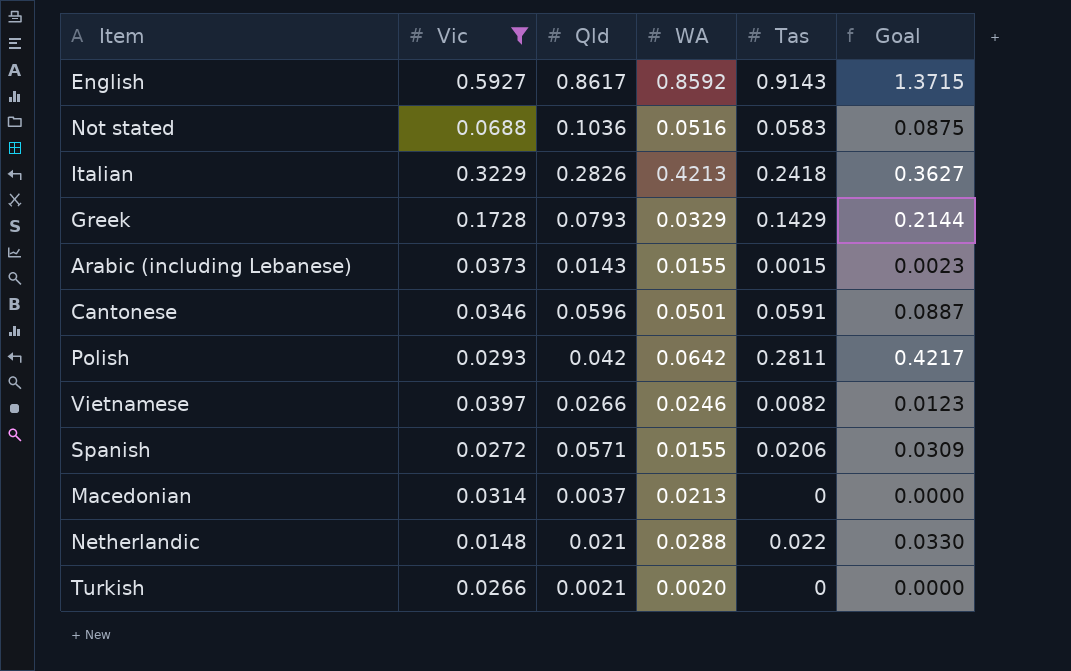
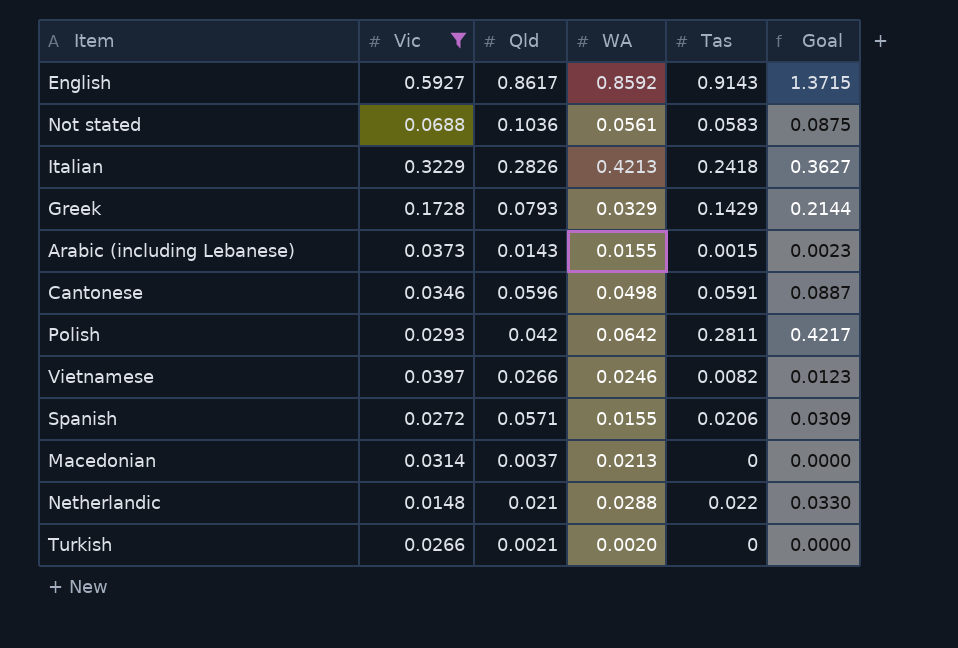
Not stated | WA: 0.0516 -> 0.0561
Cantonese | WA: 0.0501 -> 0.0498

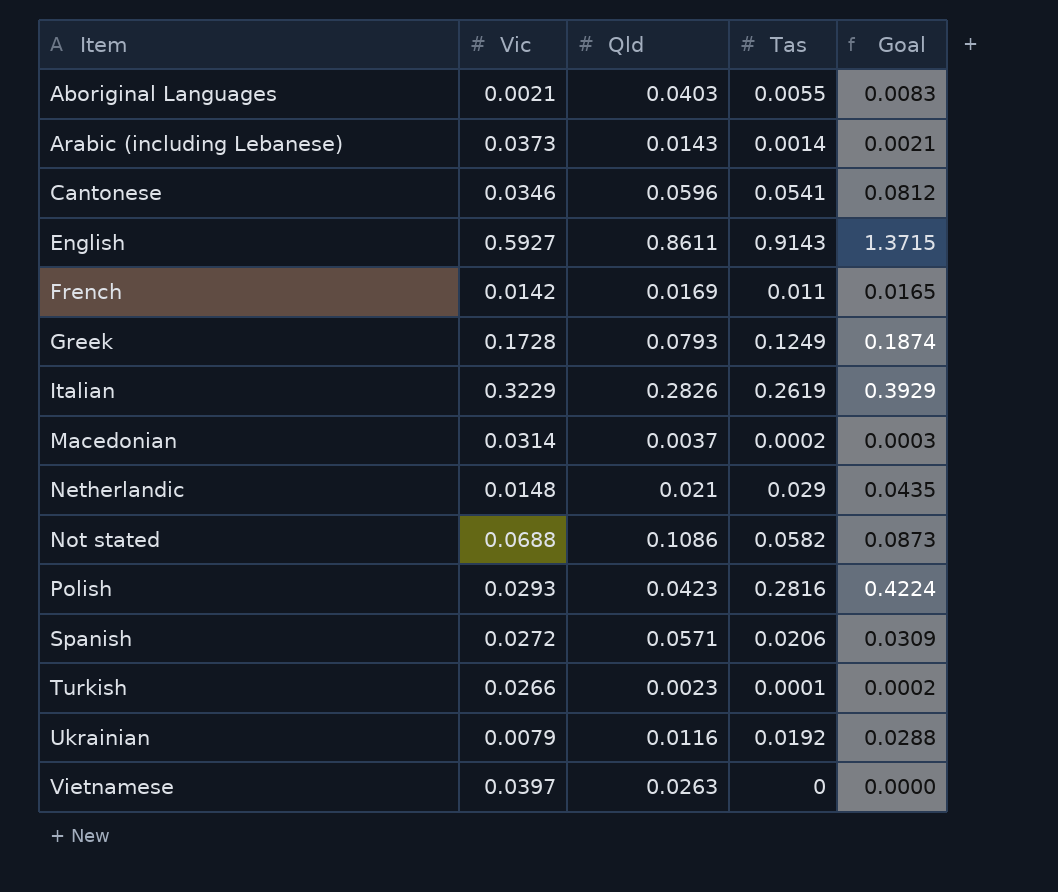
filter: Vic >= 0.0148 -> none
row order: none -> Item ascending
column WA | position: 4 -> none
Arabic (including Lebanese) | Tas: 0.0015 -> 0.0014
Arabic (including Lebanese) | Goal: 0.0023 -> 0.0021
Cantonese | Tas: 0.0591 -> 0.0541
Cantonese | Goal: 0.0887 -> 0.0812
English | Qld: 0.8617 -> 0.8611
Greek | Tas: 0.1429 -> 0.1249
Greek | Goal: 0.2144 -> 0.1874
Italian | Tas: 0.2418 -> 0.2619
Italian | Goal: 0.3627 -> 0.3929
Macedonian | Tas: 0 -> 0.0002
Macedonian | Goal: 0.0000 -> 0.0003
Netherlandic | Tas: 0.022 -> 0.029
Netherlandic | Goal: 0.0330 -> 0.0435
Not stated | Qld: 0.1036 -> 0.1086
Not stated | Tas: 0.0583 -> 0.0582
Not stated | Goal: 0.0875 -> 0.0873
Polish | Qld: 0.042 -> 0.0423
Polish | Tas: 0.2811 -> 0.2816
Polish | Goal: 0.4217 -> 0.4224
Turkish | Qld: 0.0021 -> 0.0023
Turkish | Tas: 0 -> 0.0001
Turkish | Goal: 0.0000 -> 0.0002
Vietnamese | Qld: 0.0266 -> 0.0263
Vietnamese | Tas: 0.0082 -> 0
Vietnamese | Goal: 0.0123 -> 0.0000

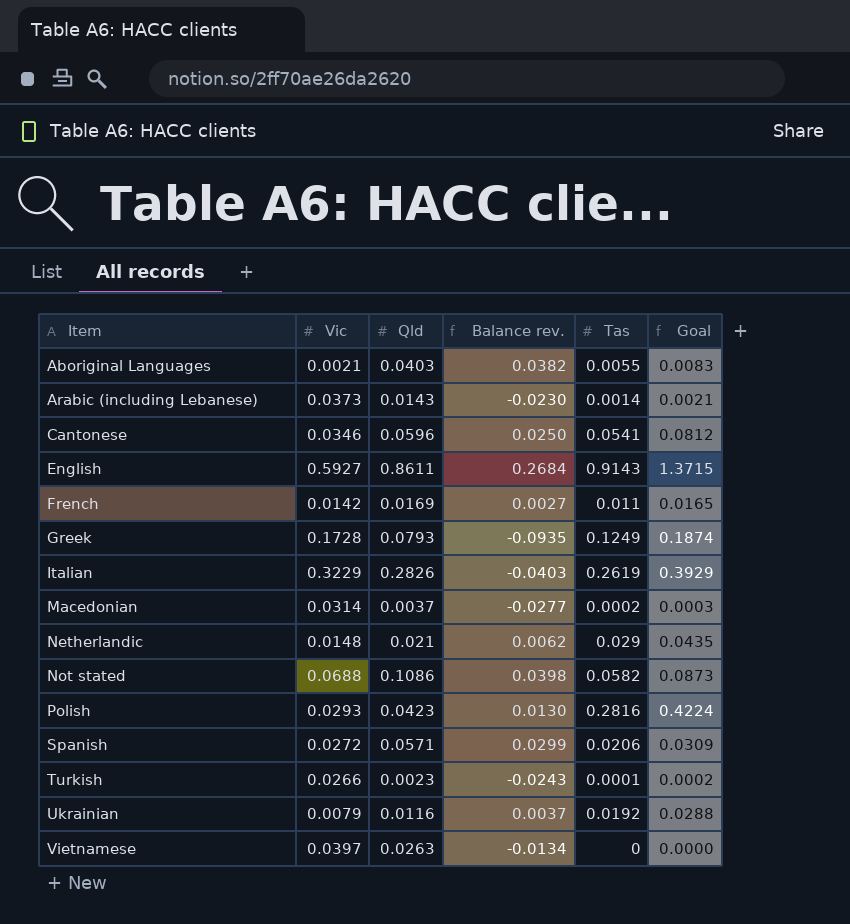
column Balance rev. | formula: none -> [Qld] - [Vic]

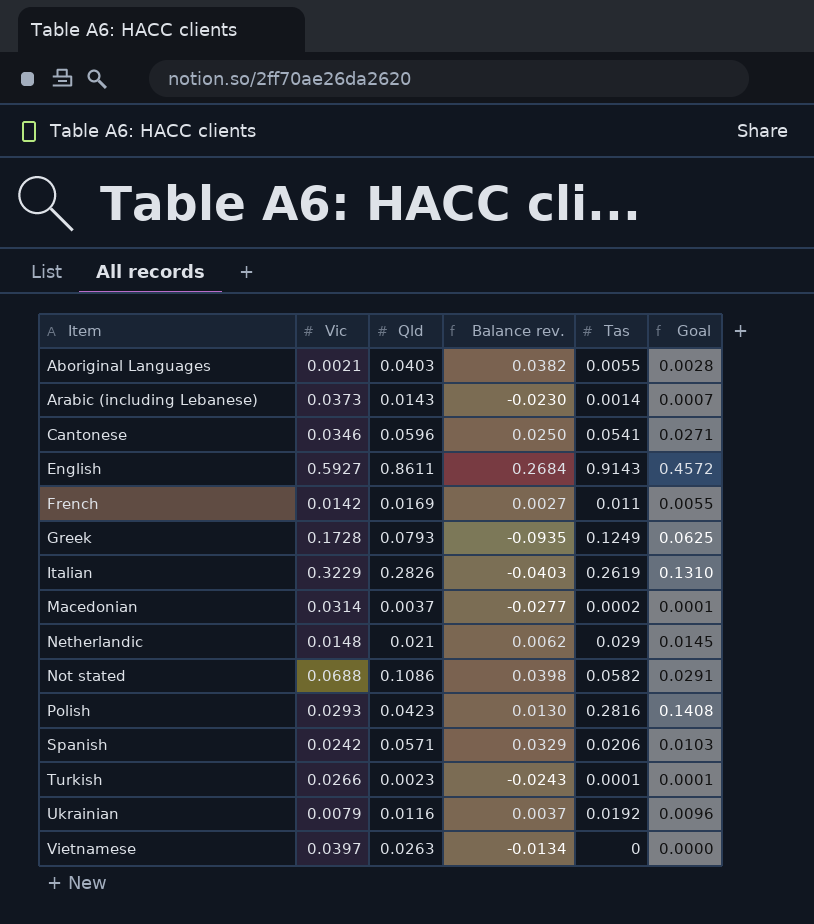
column Goal | formula: [Tas] * 1.5 -> [Tas] * 0.5
Spanish | Vic: 0.0272 -> 0.0242
Spanish | Balance rev.: 0.0299 -> 0.0329

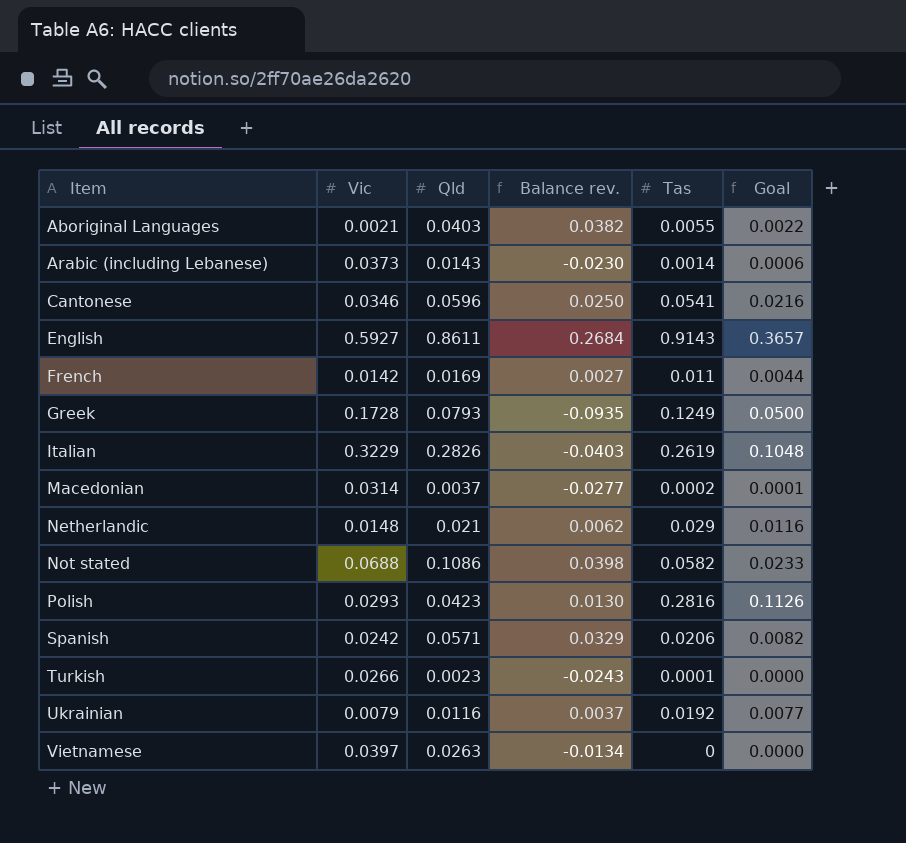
column Goal | formula: [Tas] * 0.5 -> [Tas] * 0.4

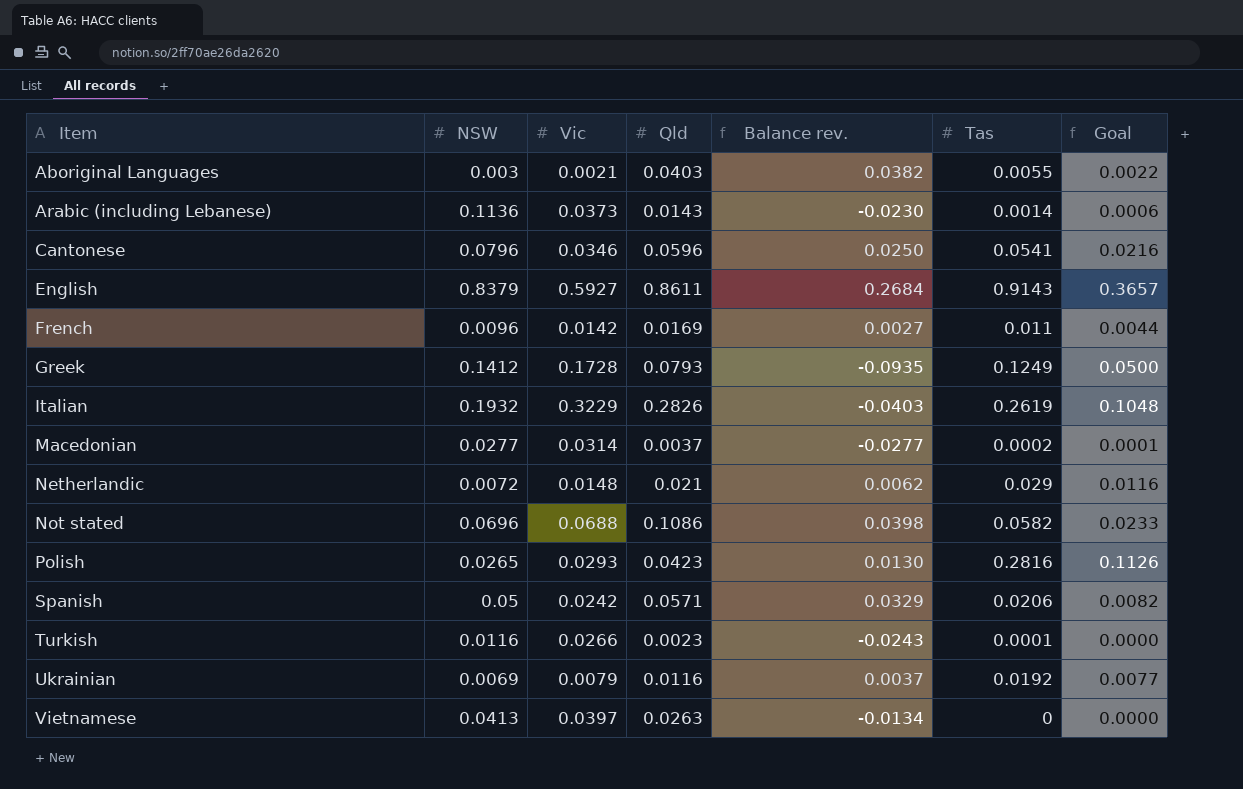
column NSW | position: none -> 2

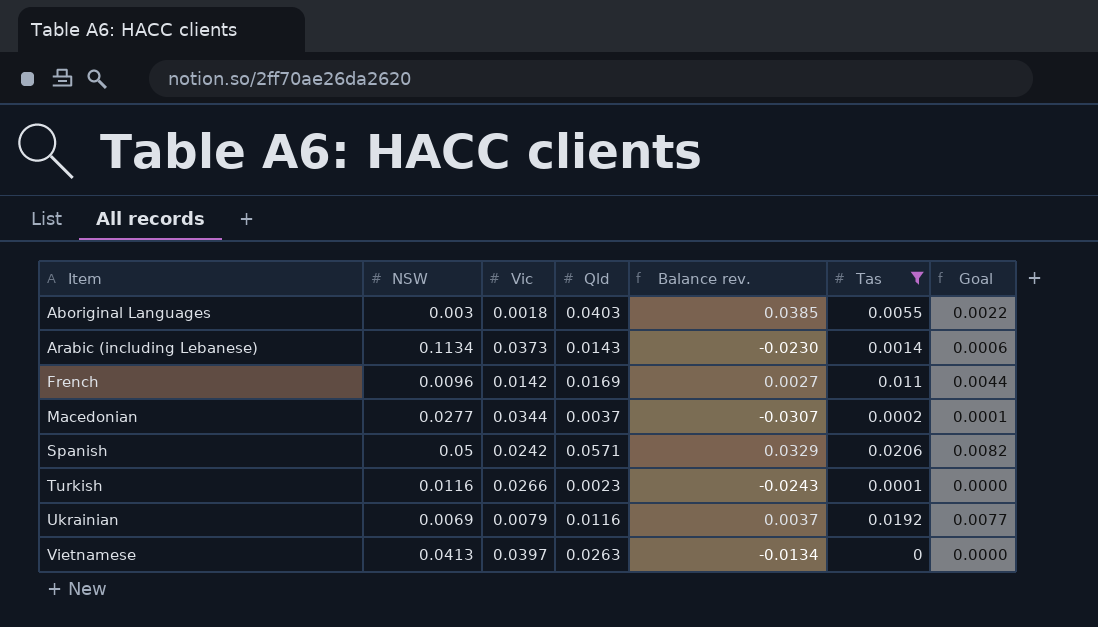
filter: none -> Tas <= 0.0206
Aboriginal Languages | Vic: 0.0021 -> 0.0018
Aboriginal Languages | Balance rev.: 0.0382 -> 0.0385
Arabic (including Lebanese) | NSW: 0.1136 -> 0.1134
Macedonian | Vic: 0.0314 -> 0.0344
Macedonian | Balance rev.: -0.0277 -> -0.0307

